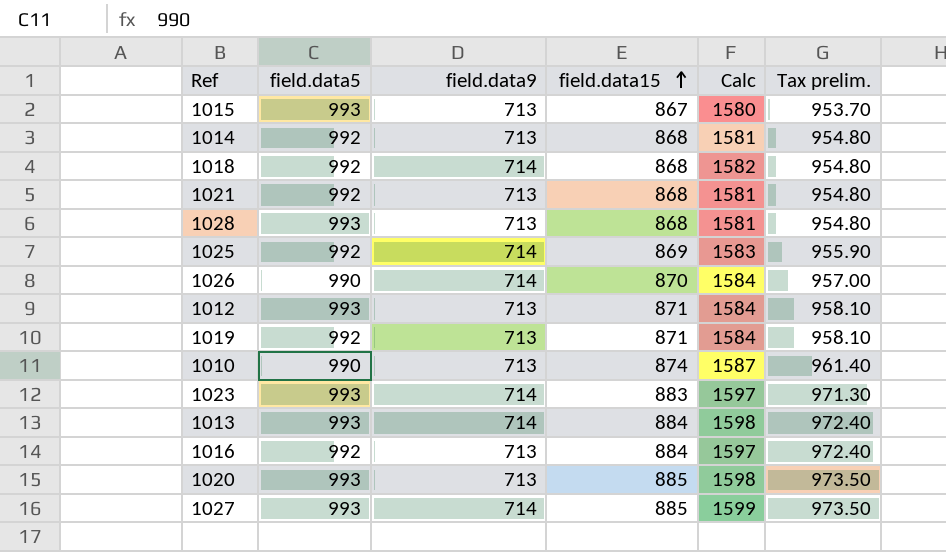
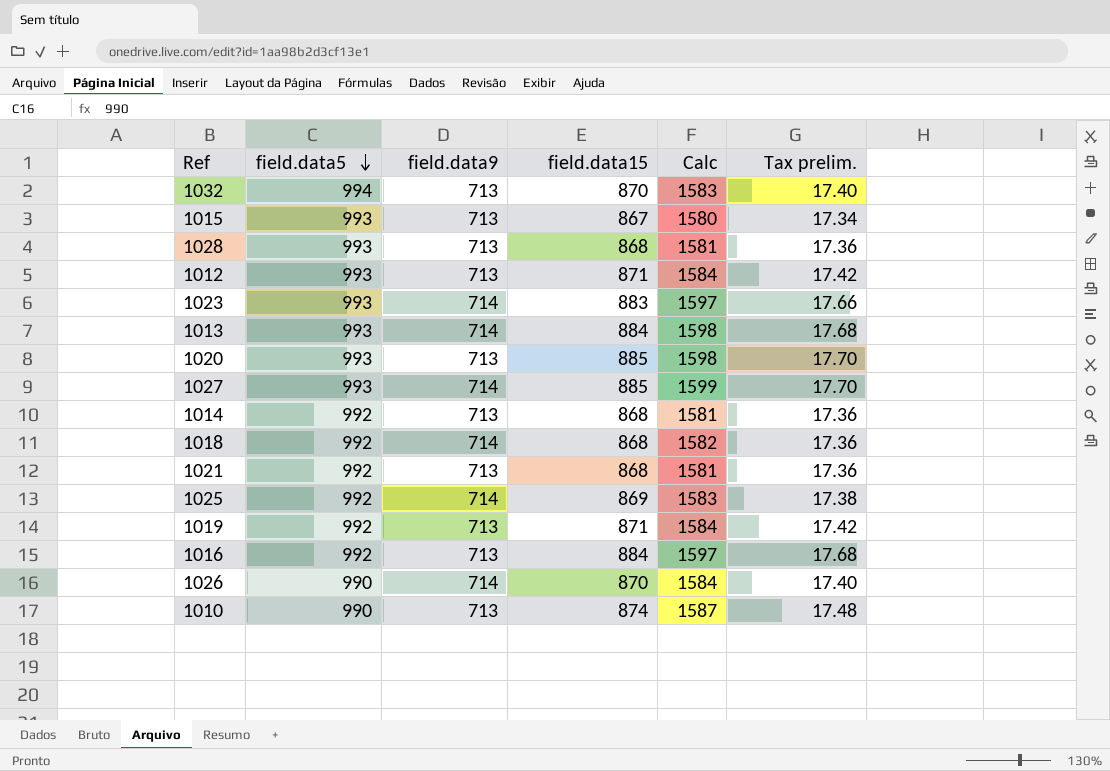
row order: field.data15 ascending -> field.data5 descending
column Tax prelim. | formula: [field.data15] * 1.1 -> [field.data15] * 0.02
row 1032: none -> 994 | 713 | 870 | 1583 | 17.40

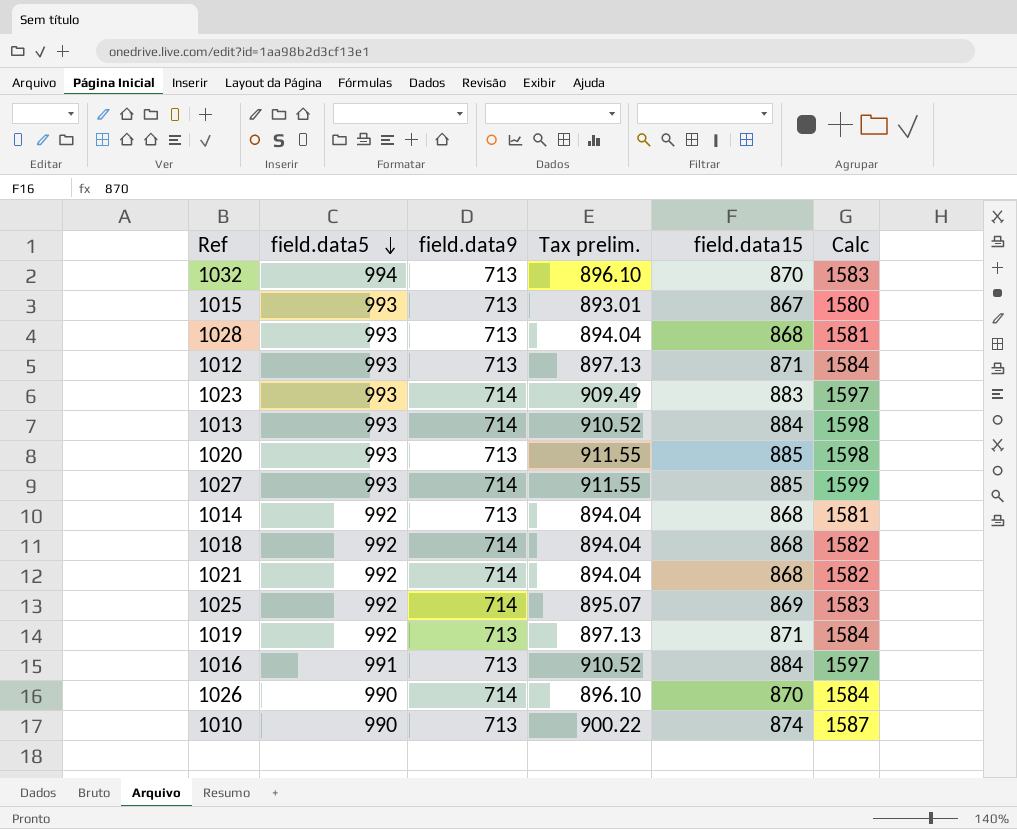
column Tax prelim. | formula: [field.data15] * 0.02 -> [field.data15] * 1.03
column Tax prelim. | position: 6 -> 4
1021 | field.data9: 713 -> 714
1021 | Calc: 1581 -> 1582
1016 | field.data5: 992 -> 991

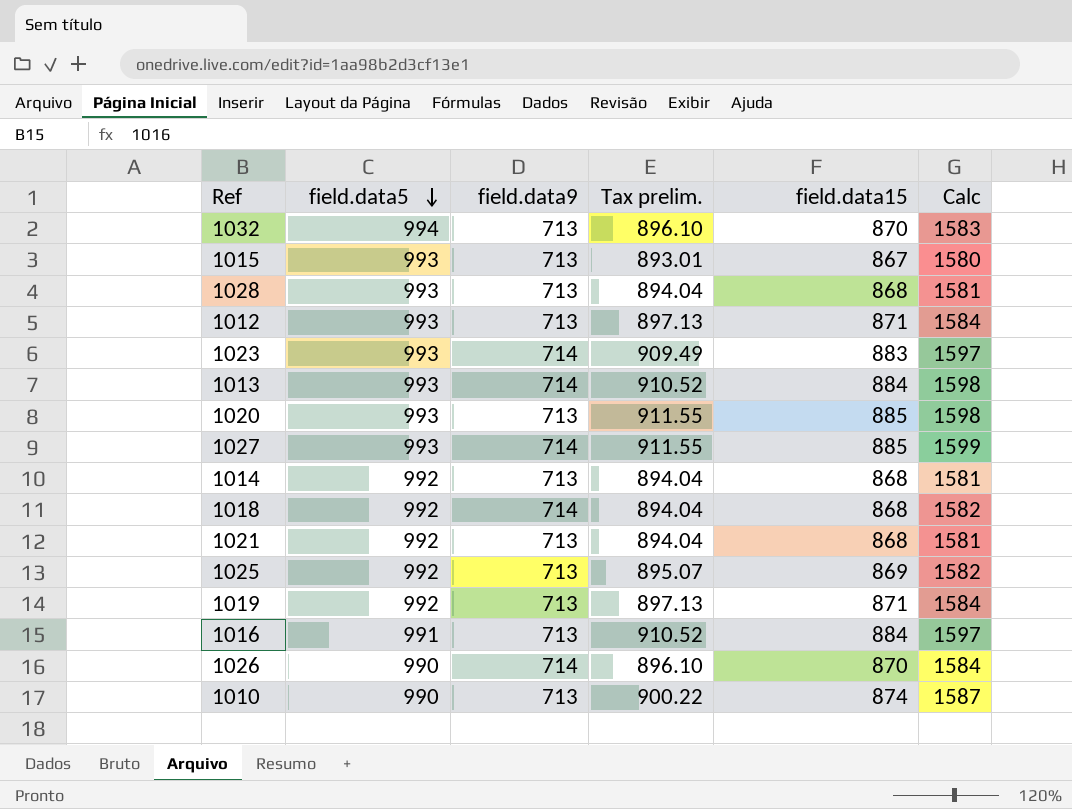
1021 | field.data9: 714 -> 713
1021 | Calc: 1582 -> 1581
1025 | field.data9: 714 -> 713
1025 | Calc: 1583 -> 1582

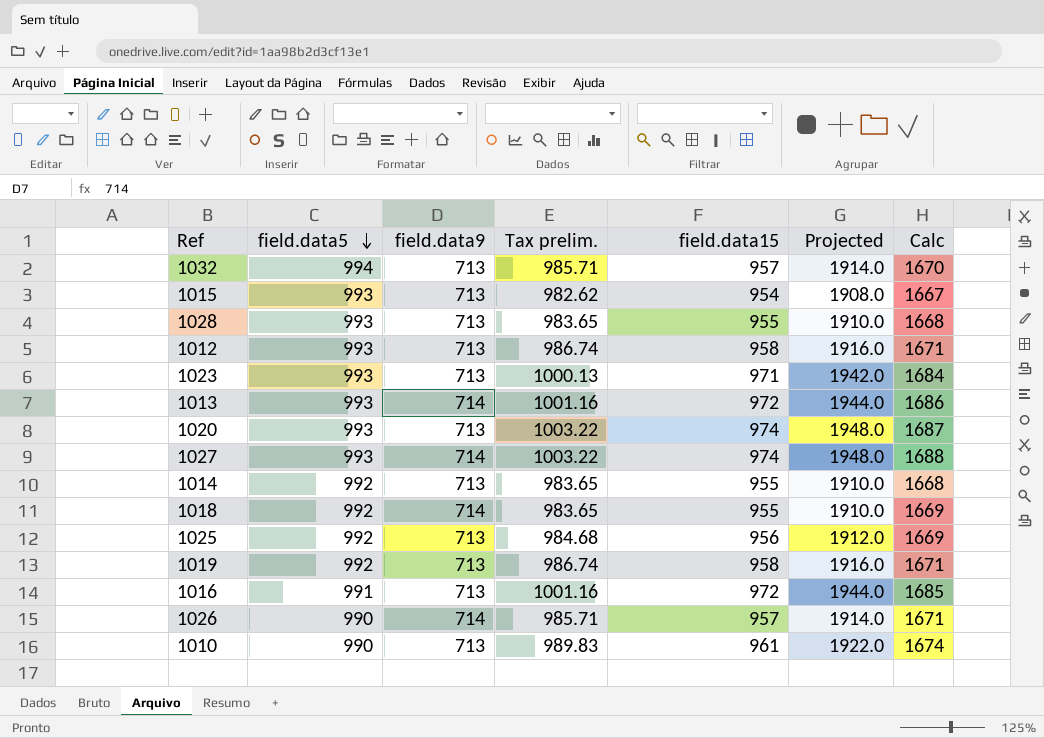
column Projected | formula: none -> [field.data15] * 2
row 1021: 992 | 713 | 894.04 | 868 | 1581 -> none
1032 | Tax prelim.: 896.10 -> 985.71
1032 | field.data15: 870 -> 957
1032 | Calc: 1583 -> 1670
1015 | Tax prelim.: 893.01 -> 982.62
1015 | field.data15: 867 -> 954
1015 | Calc: 1580 -> 1667
1028 | Tax prelim.: 894.04 -> 983.65
1028 | field.data15: 868 -> 955
1028 | Calc: 1581 -> 1668
1012 | Tax prelim.: 897.13 -> 986.74
1012 | field.data15: 871 -> 958
1012 | Calc: 1584 -> 1671
1023 | field.data9: 714 -> 713
1023 | Tax prelim.: 909.49 -> 1000.13
1023 | field.data15: 883 -> 971
1023 | Calc: 1597 -> 1684
1013 | Tax prelim.: 910.52 -> 1001.16
1013 | field.data15: 884 -> 972
1013 | Calc: 1598 -> 1686
1020 | Tax prelim.: 911.55 -> 1003.22
1020 | field.data15: 885 -> 974
1020 | Calc: 1598 -> 1687
1027 | Tax prelim.: 911.55 -> 1003.22
1027 | field.data15: 885 -> 974
1027 | Calc: 1599 -> 1688
1014 | Tax prelim.: 894.04 -> 983.65
1014 | field.data15: 868 -> 955
1014 | Calc: 1581 -> 1668
1018 | Tax prelim.: 894.04 -> 983.65
1018 | field.data15: 868 -> 955
1018 | Calc: 1582 -> 1669
1025 | Tax prelim.: 895.07 -> 984.68
1025 | field.data15: 869 -> 956
1025 | Calc: 1582 -> 1669
1019 | Tax prelim.: 897.13 -> 986.74
1019 | field.data15: 871 -> 958
1019 | Calc: 1584 -> 1671
1016 | Tax prelim.: 910.52 -> 1001.16
1016 | field.data15: 884 -> 972
1016 | Calc: 1597 -> 1685
1026 | Tax prelim.: 896.10 -> 985.71
1026 | field.data15: 870 -> 957
1026 | Calc: 1584 -> 1671
1010 | Tax prelim.: 900.22 -> 989.83
1010 | field.data15: 874 -> 961
1010 | Calc: 1587 -> 1674

